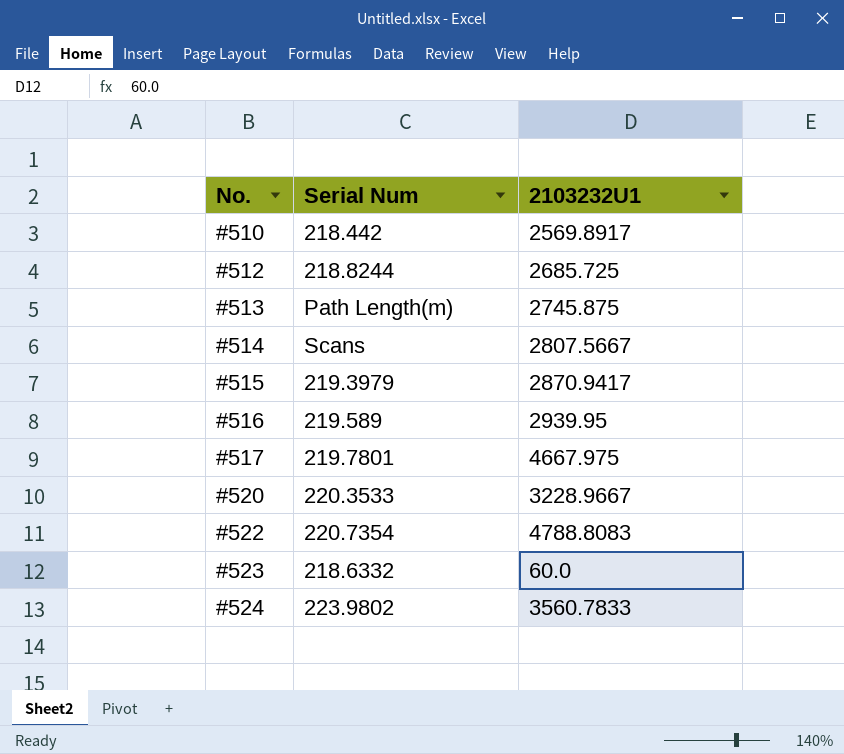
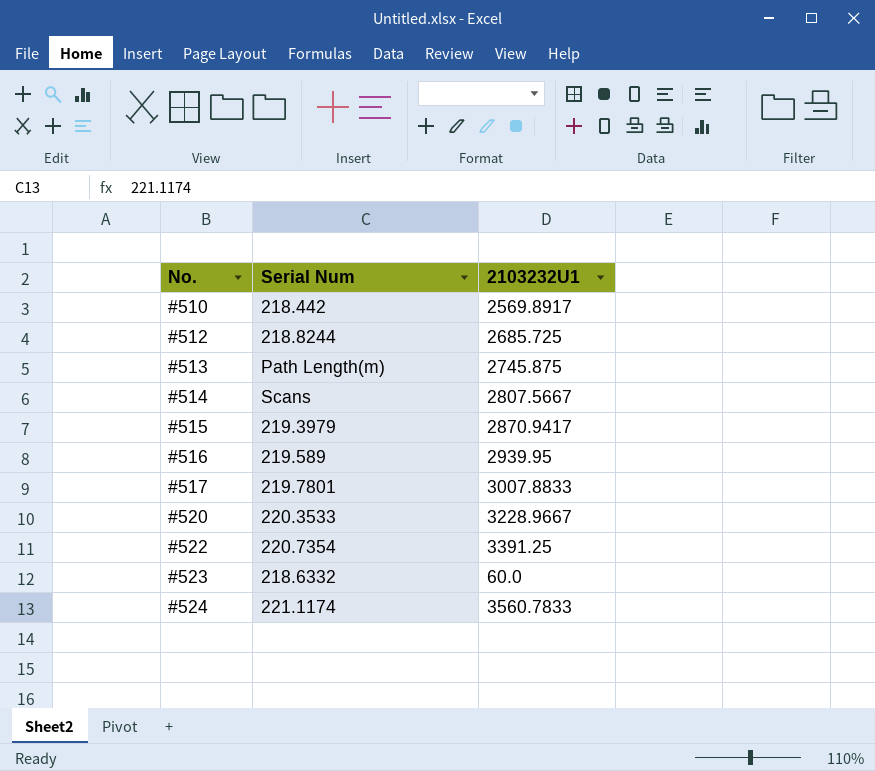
#517 | 2103232U1: 4667.975 -> 3007.8833
#522 | 2103232U1: 4788.8083 -> 3391.25
#524 | Serial Num: 223.9802 -> 221.1174

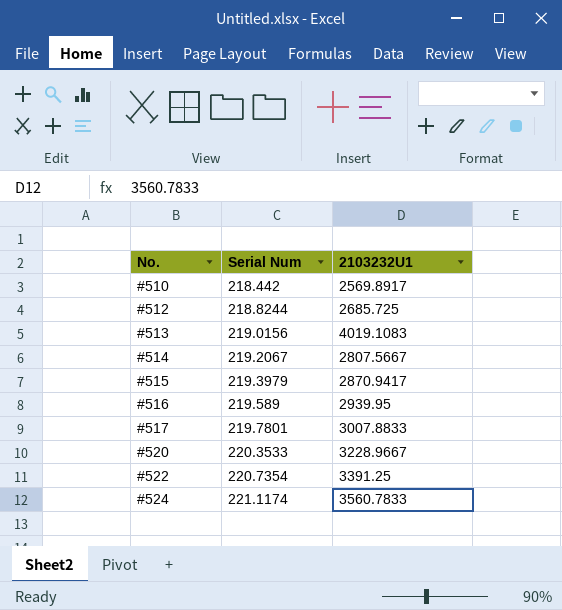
row #523: 218.6332 | 60.0 -> none
#513 | Serial Num: Path Length(m) -> 219.0156
#513 | 2103232U1: 2745.875 -> 4019.1083
#514 | Serial Num: Scans -> 219.2067

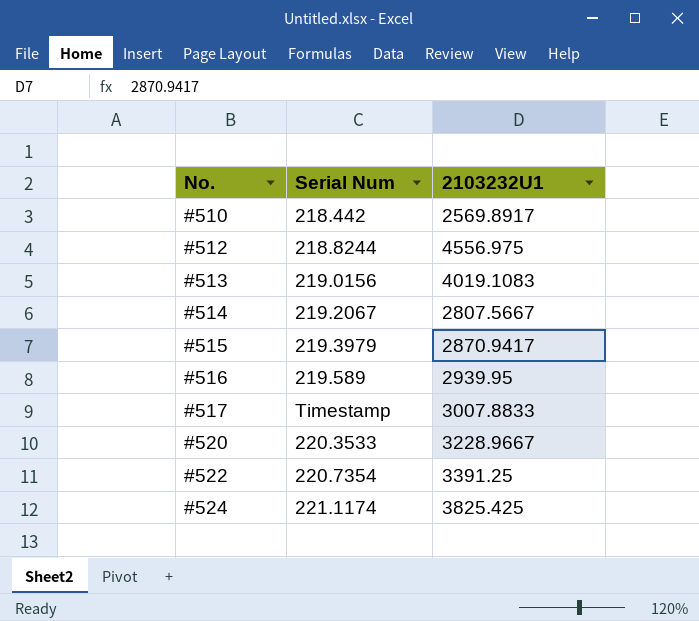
#512 | 2103232U1: 2685.725 -> 4556.975
#517 | Serial Num: 219.7801 -> Timestamp
#524 | 2103232U1: 3560.7833 -> 3825.425

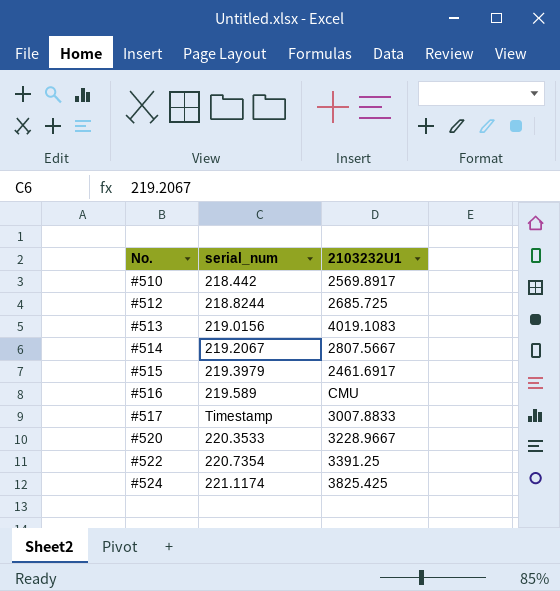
column name: Serial Num -> serial_num
#512 | 2103232U1: 4556.975 -> 2685.725
#515 | 2103232U1: 2870.9417 -> 2461.6917
#516 | 2103232U1: 2939.95 -> CMU

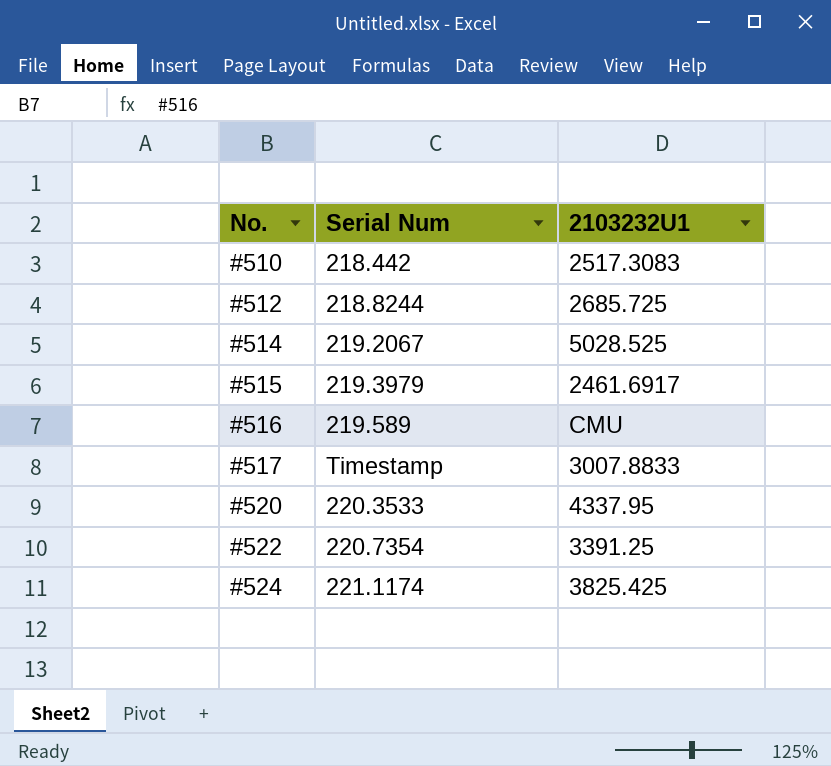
column name: serial_num -> Serial Num
row #513: 219.0156 | 4019.1083 -> none
#510 | 2103232U1: 2569.8917 -> 2517.3083
#514 | 2103232U1: 2807.5667 -> 5028.525
#520 | 2103232U1: 3228.9667 -> 4337.95

